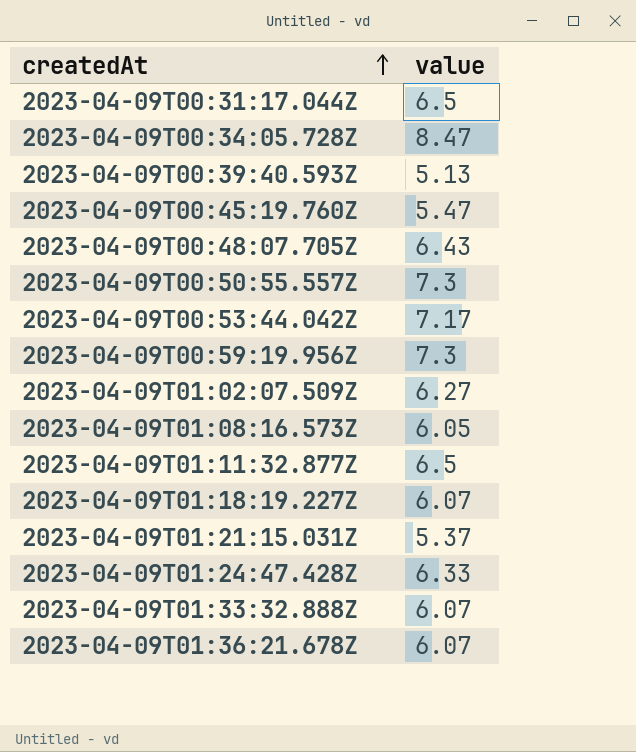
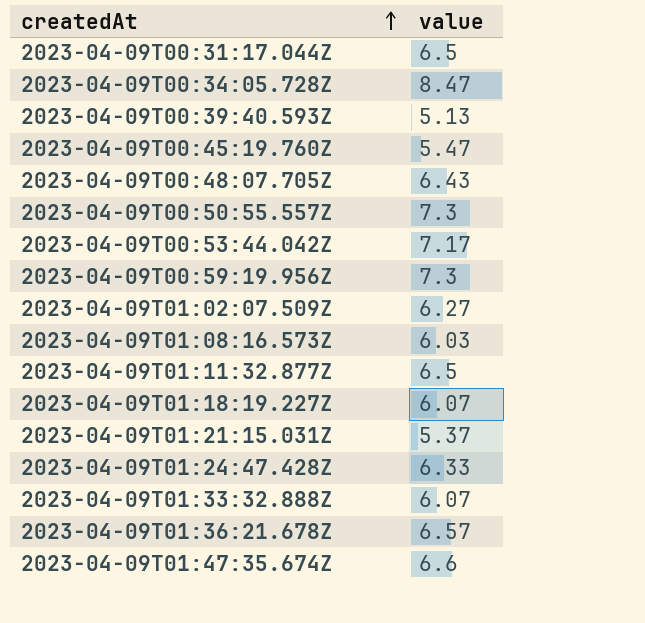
2023-04-09T01:08:16.573Z | value: 6.05 -> 6.03
2023-04-09T01:36:21.678Z | value: 6.07 -> 6.57
row 2023-04-09T01:47:35.674Z: none -> 6.6

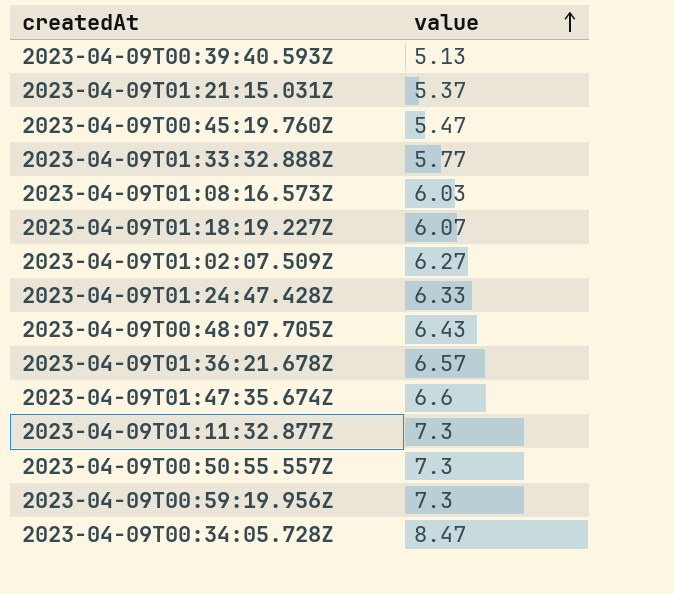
row order: createdAt ascending -> value ascending
row 2023-04-09T00:31:17.044Z: 6.5 -> none
row 2023-04-09T00:53:44.042Z: 7.17 -> none
2023-04-09T01:33:32.888Z | value: 6.07 -> 5.77
2023-04-09T01:11:32.877Z | value: 6.5 -> 7.3

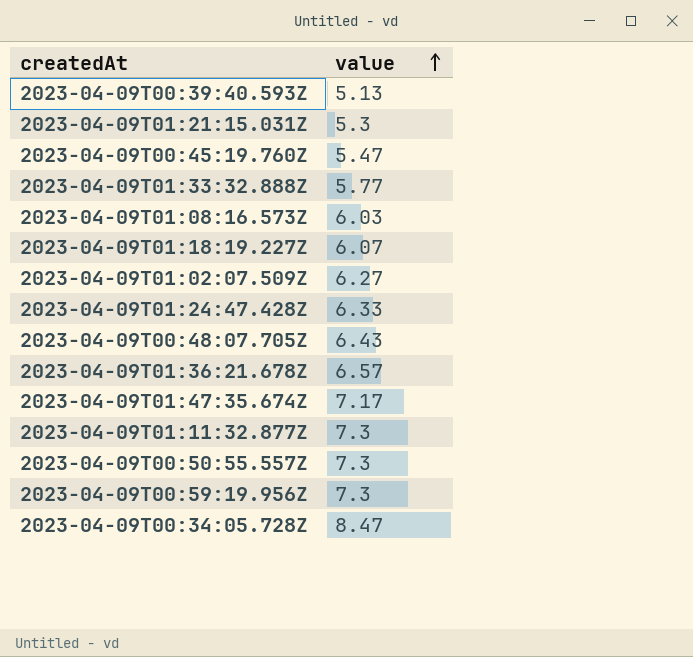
2023-04-09T01:21:15.031Z | value: 5.37 -> 5.3
2023-04-09T01:47:35.674Z | value: 6.6 -> 7.17

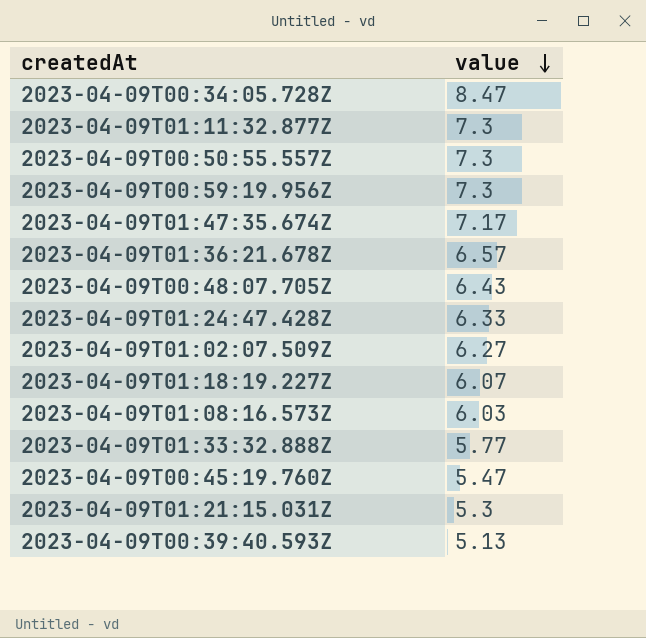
row order: value ascending -> value descending

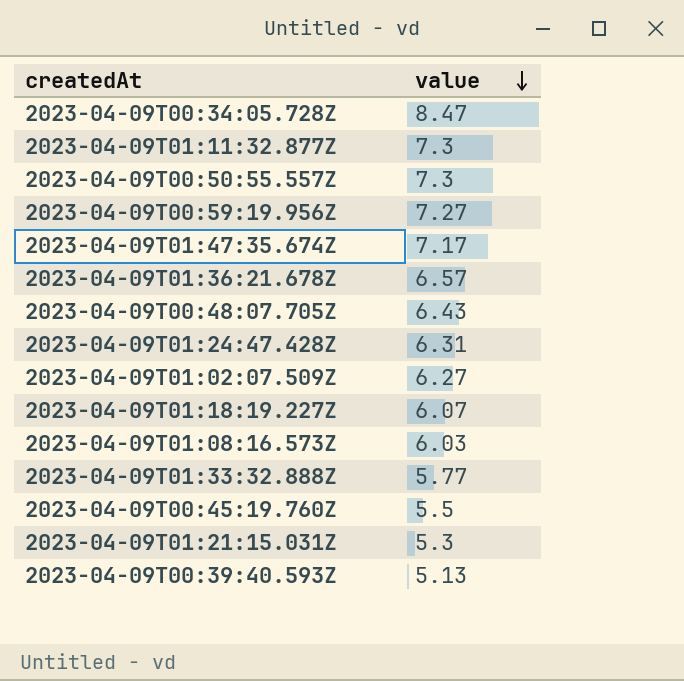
2023-04-09T00:59:19.956Z | value: 7.3 -> 7.27
2023-04-09T01:24:47.428Z | value: 6.33 -> 6.31
2023-04-09T00:45:19.760Z | value: 5.47 -> 5.5

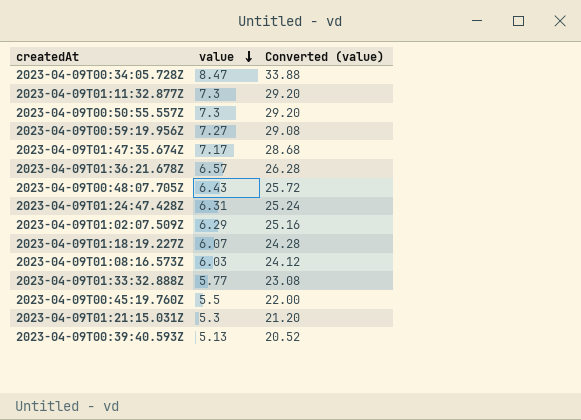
column Converted (value) | formula: none -> [value] * 4
2023-04-09T01:02:07.509Z | value: 6.27 -> 6.29

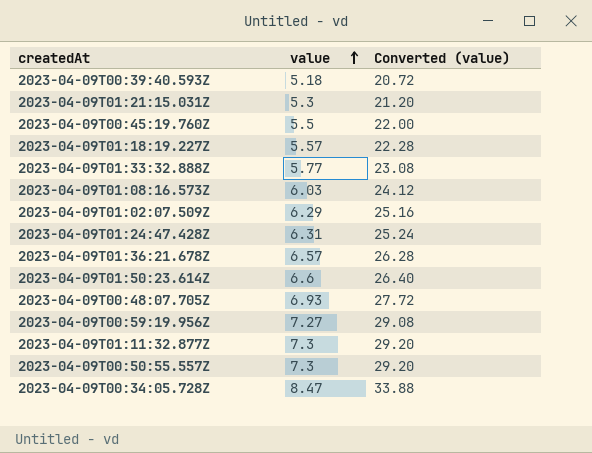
row order: value descending -> value ascending
row 2023-04-09T01:47:35.674Z: 7.17 | 28.68 -> none
2023-04-09T00:39:40.593Z | value: 5.13 -> 5.18
2023-04-09T00:39:40.593Z | Converted (value): 20.52 -> 20.72
2023-04-09T01:18:19.227Z | value: 6.07 -> 5.57
2023-04-09T01:18:19.227Z | Converted (value): 24.28 -> 22.28
row 2023-04-09T01:50:23.614Z: none -> 6.6 | 26.40
2023-04-09T00:48:07.705Z | value: 6.43 -> 6.93
2023-04-09T00:48:07.705Z | Converted (value): 25.72 -> 27.72

